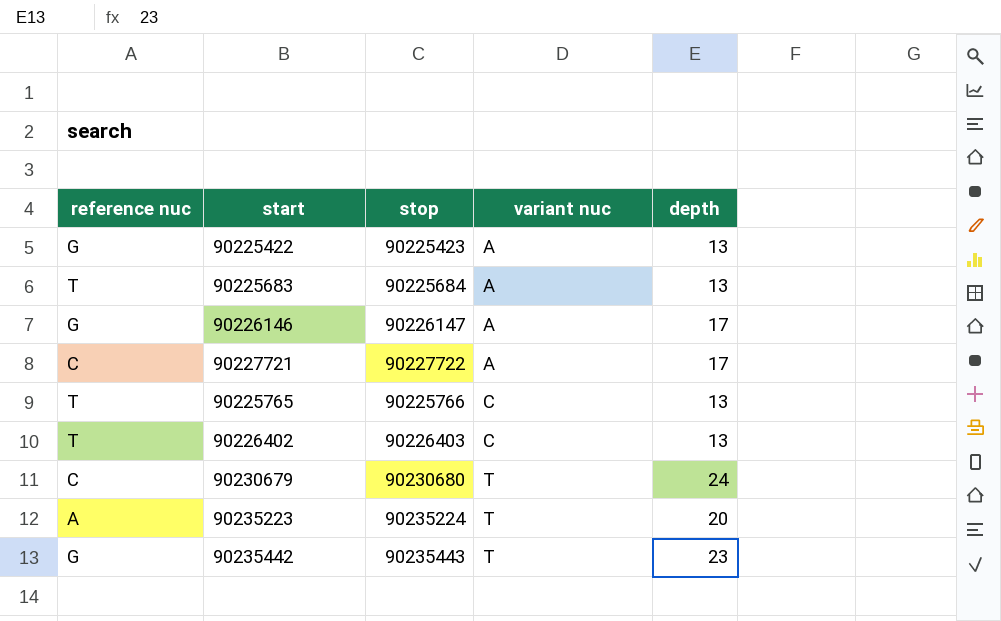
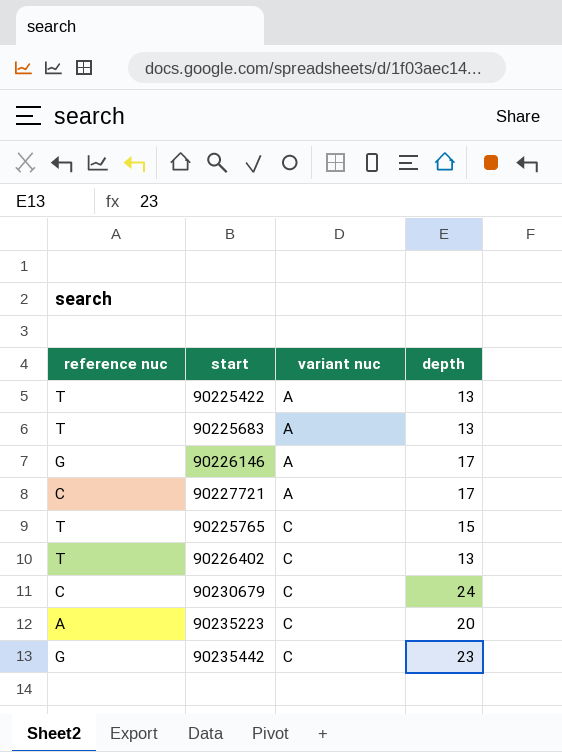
column stop | position: 3 -> none
90225422 | reference nuc: G -> T
90225765 | depth: 13 -> 15
90230679 | variant nuc: T -> C
90235223 | variant nuc: T -> C
90235442 | variant nuc: T -> C

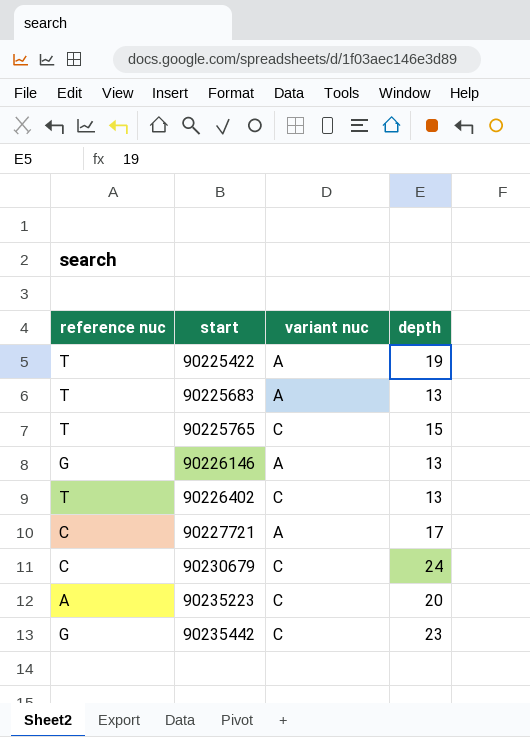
row order: variant nuc ascending -> start ascending
90225422 | depth: 13 -> 19
90226146 | depth: 17 -> 13

